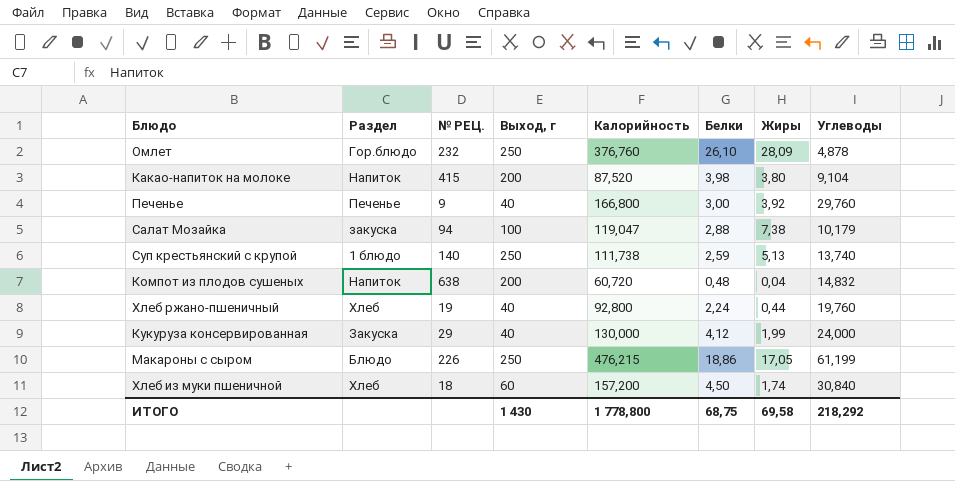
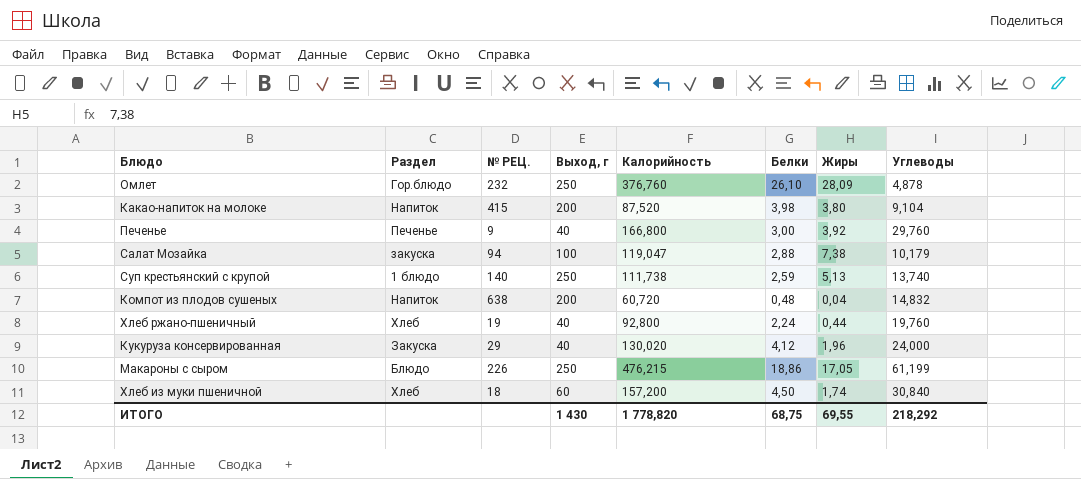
Кукуруза консервированная | Калорийность: 130,000 -> 130,020
Кукуруза консервированная | Жиры: 1,99 -> 1,96
ИТОГО | Калорийность: 1 778,800 -> 1 778,820
ИТОГО | Жиры: 69,58 -> 69,55

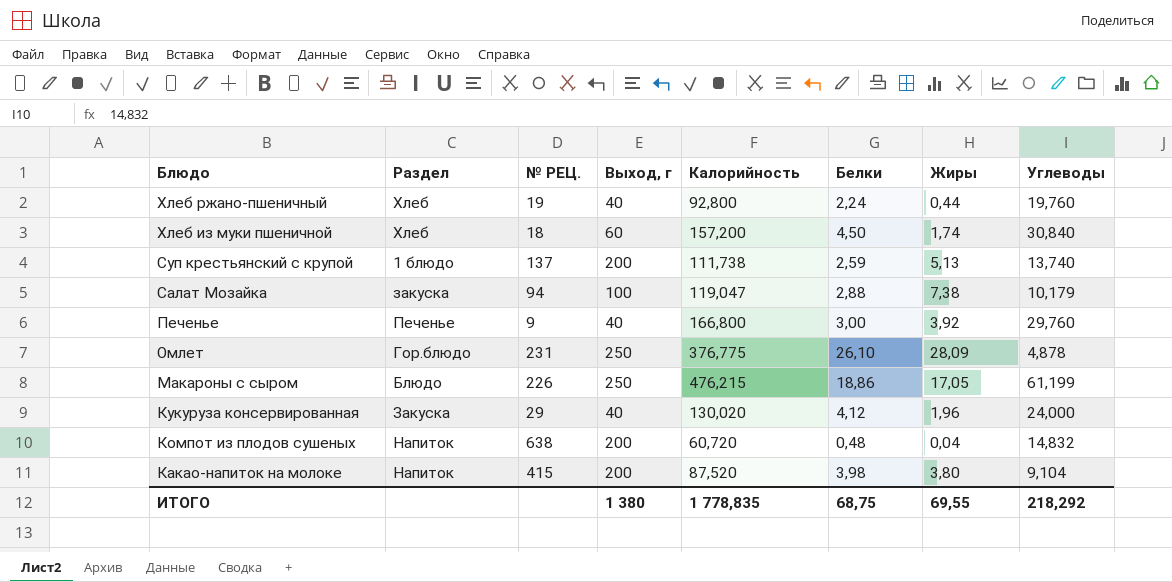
row order: none -> Блюдо descending
Суп крестьянский с крупой | № РЕЦ.: 140 -> 137
Суп крестьянский с крупой | Выход, г: 250 -> 200
Омлет | № РЕЦ.: 232 -> 231
Омлет | Калорийность: 376,760 -> 376,775
ИТОГО | Выход, г: 1 430 -> 1 380
ИТОГО | Калорийность: 1 778,820 -> 1 778,835

